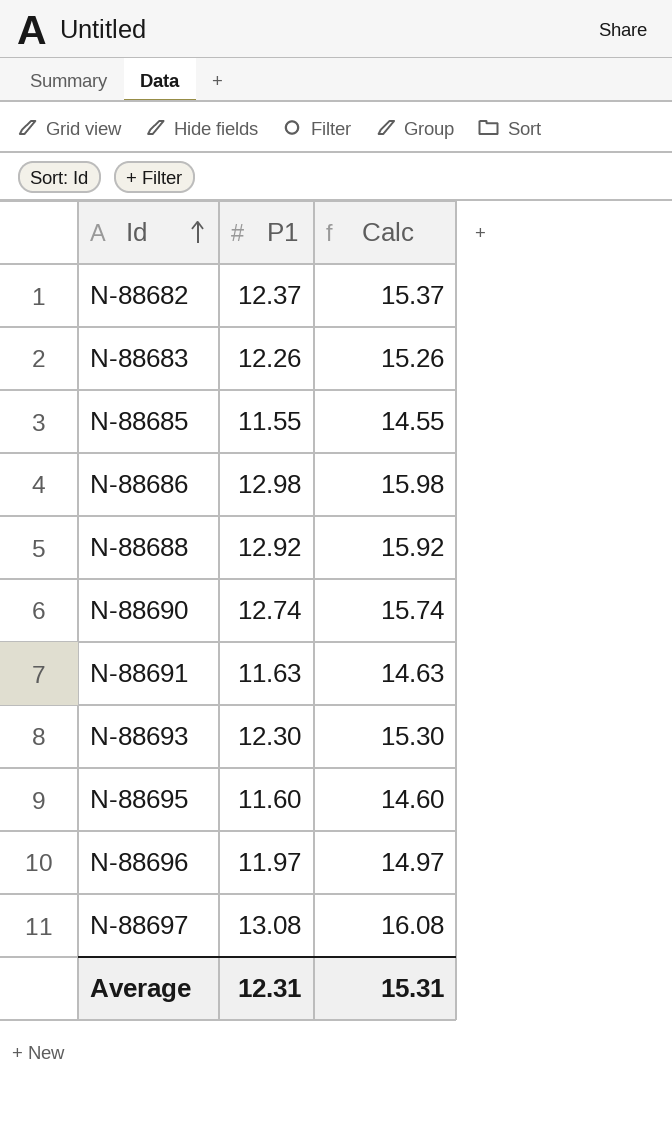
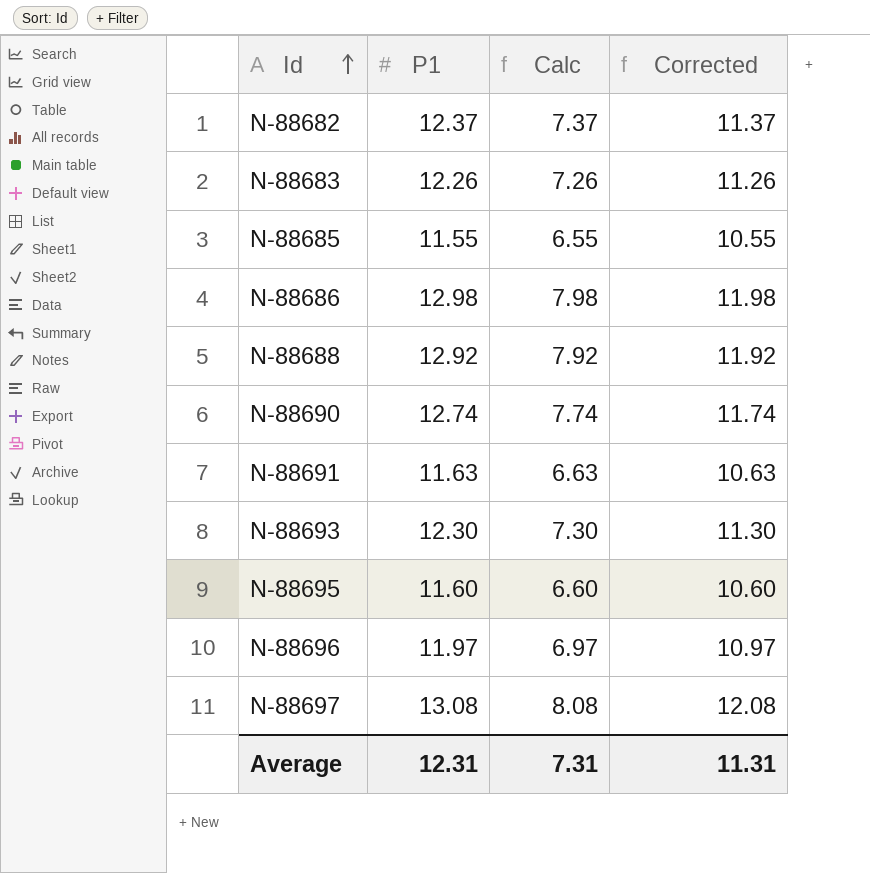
column Calc | formula: [P1] + 3 -> [P1] - 5
column Corrected | formula: none -> [P1] - 1
Average | Calc: 15.31 -> 7.31

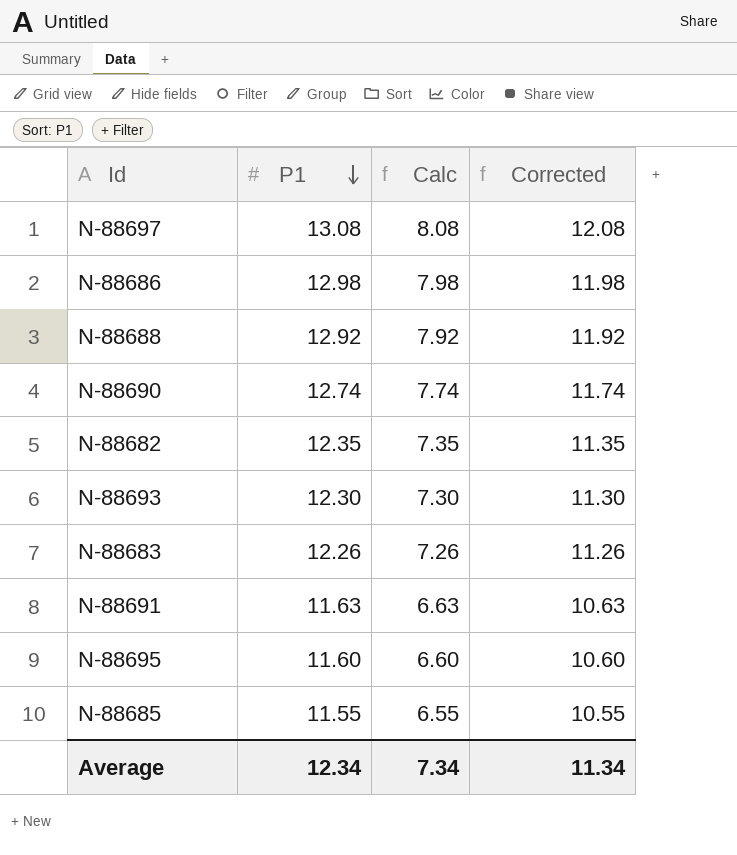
row order: Id ascending -> P1 descending
row N-88696: 11.97 | 6.97 | 10.97 -> none
N-88682 | P1: 12.37 -> 12.35
N-88682 | Calc: 7.37 -> 7.35
N-88682 | Corrected: 11.37 -> 11.35
Average | P1: 12.31 -> 12.34
Average | Calc: 7.31 -> 7.34
Average | Corrected: 11.31 -> 11.34

